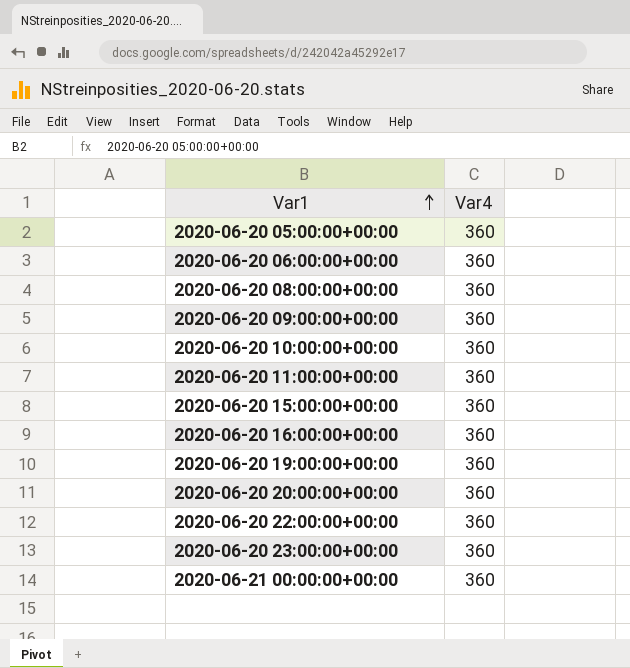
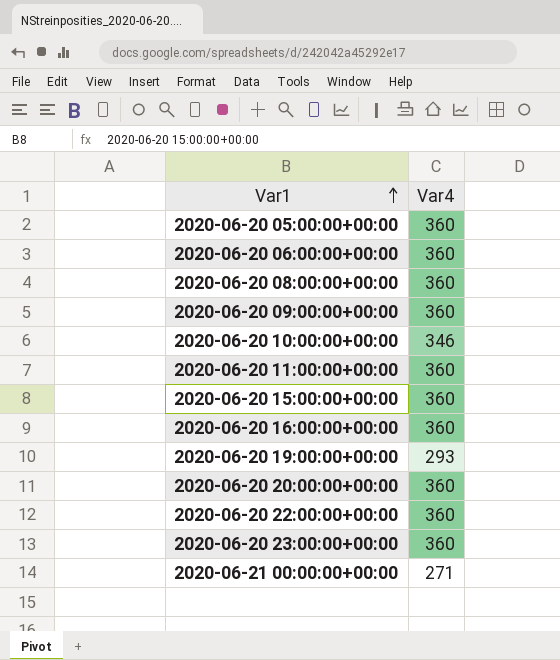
2020-06-20 10:00:00+00:00 | Var4: 360 -> 346
2020-06-20 19:00:00+00:00 | Var4: 360 -> 293
2020-06-21 00:00:00+00:00 | Var4: 360 -> 271

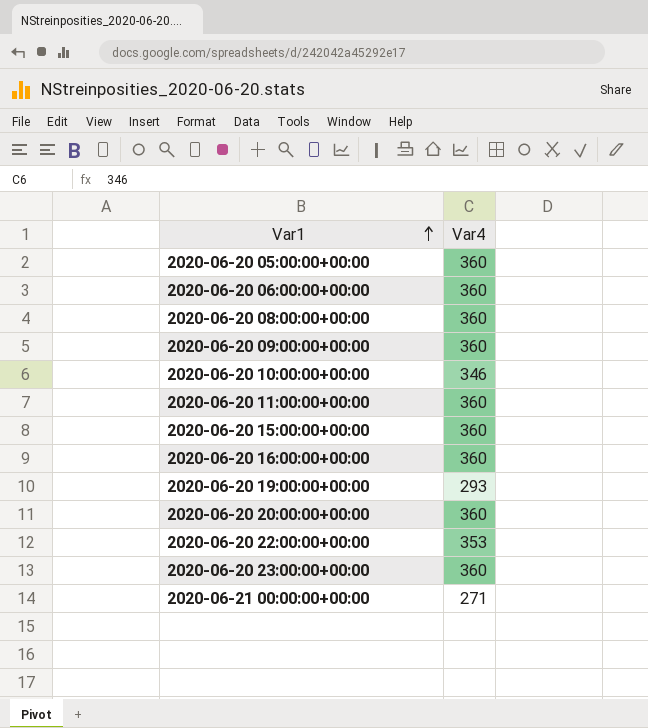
2020-06-20 22:00:00+00:00 | Var4: 360 -> 353

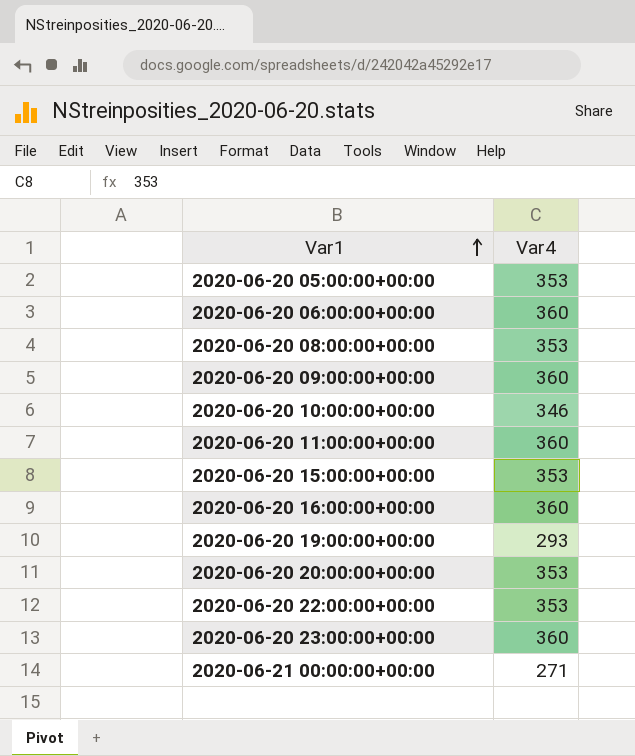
2020-06-20 05:00:00+00:00 | Var4: 360 -> 353
2020-06-20 08:00:00+00:00 | Var4: 360 -> 353
2020-06-20 15:00:00+00:00 | Var4: 360 -> 353
2020-06-20 20:00:00+00:00 | Var4: 360 -> 353

